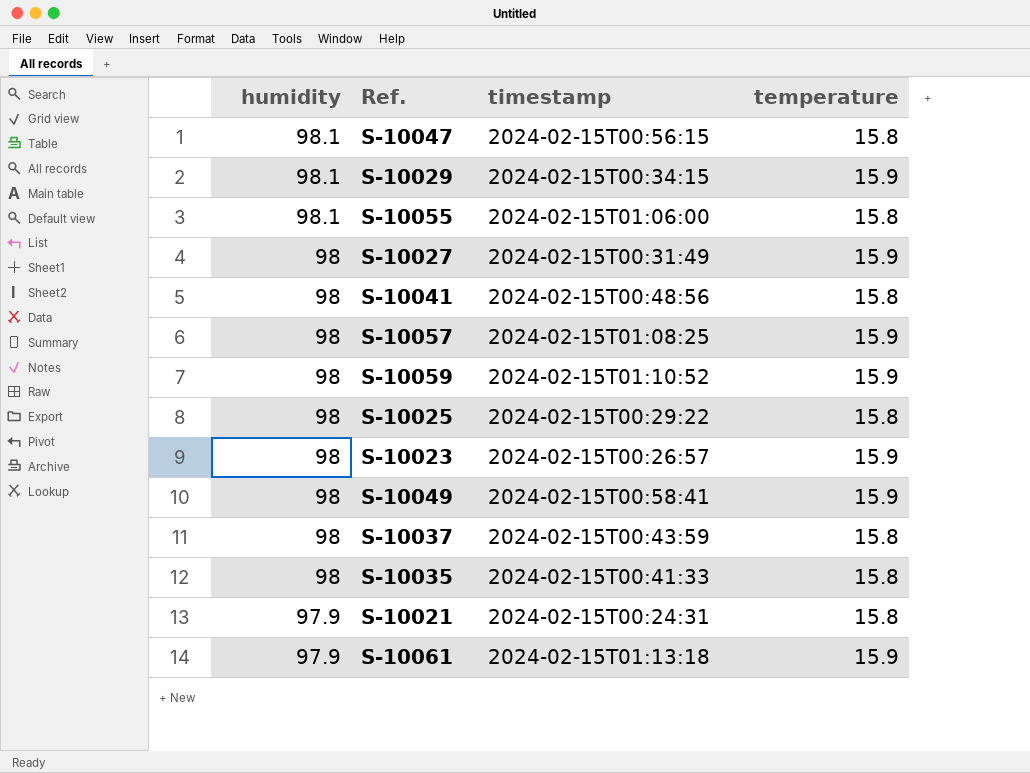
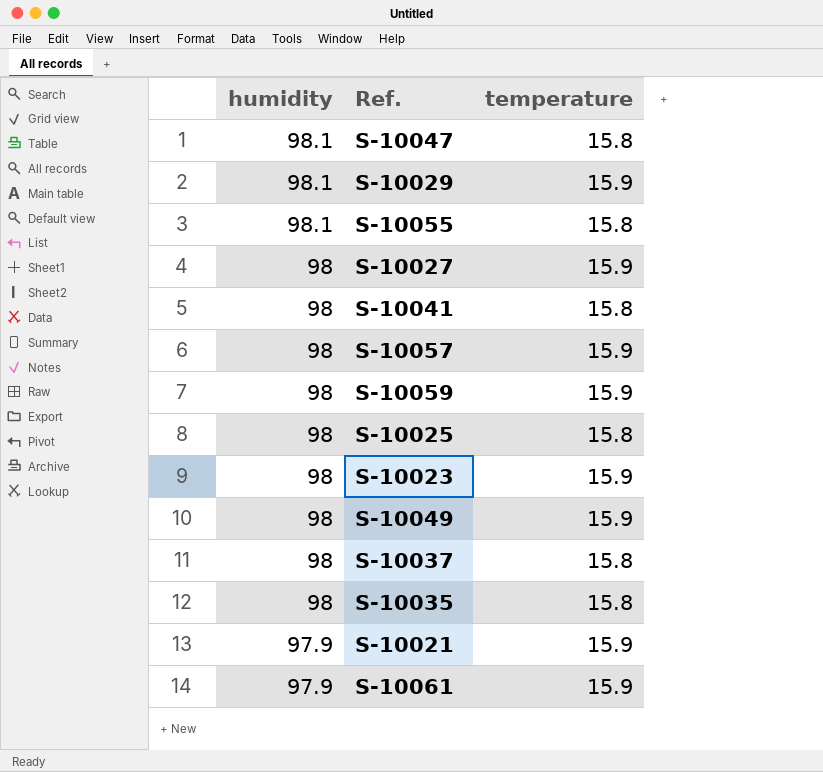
column timestamp | position: 3 -> none
S-10021 | temperature: 15.8 -> 15.9

